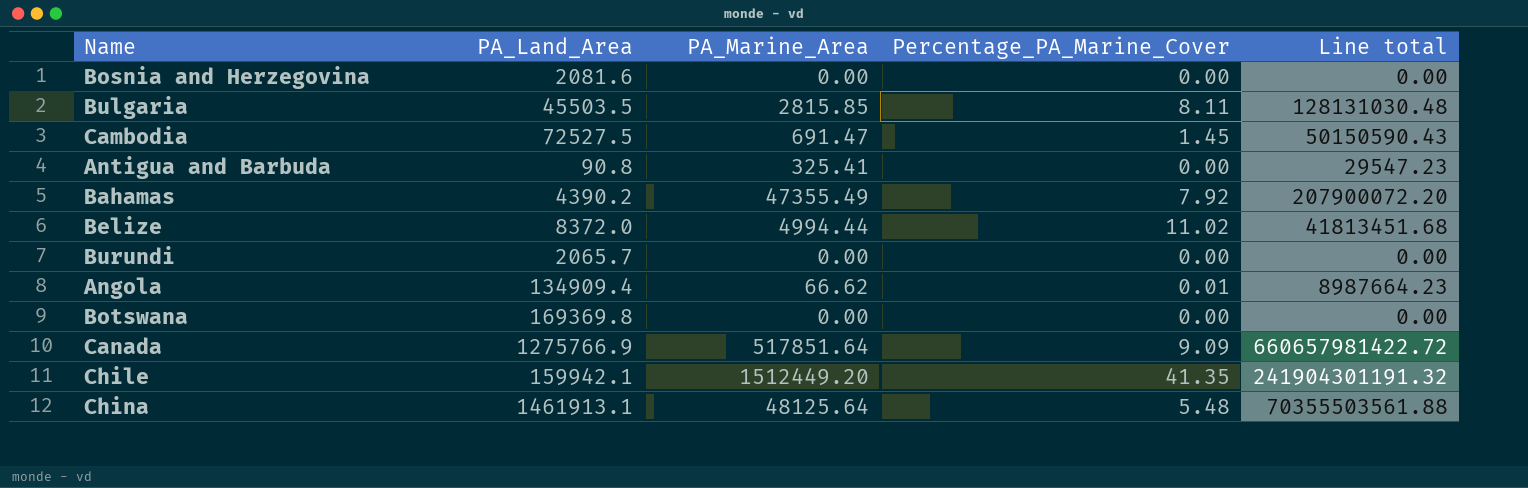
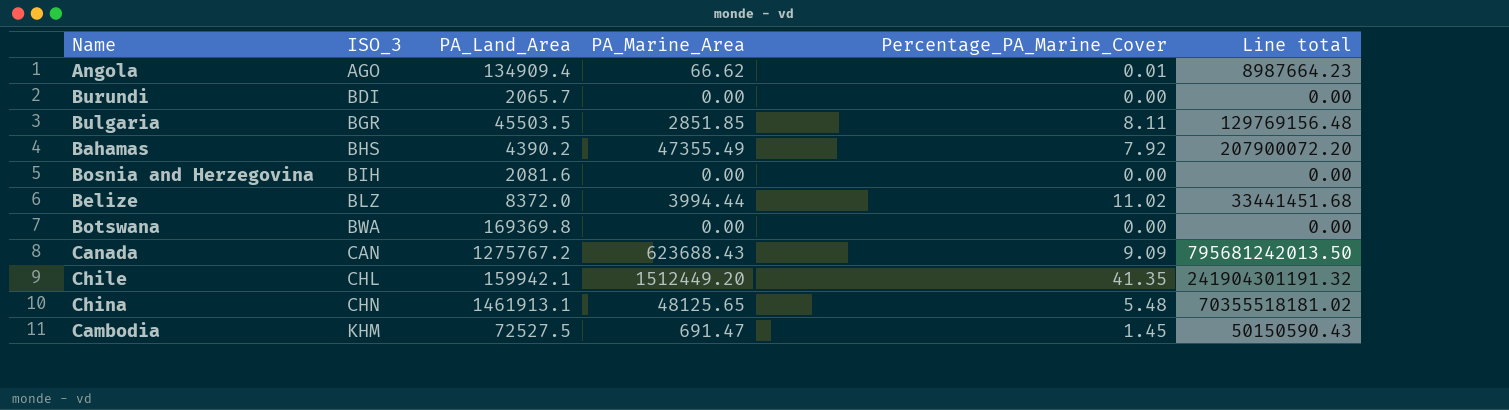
row order: none -> ISO_3 ascending
column ISO_3 | position: none -> 2
row Antigua and Barbuda: 90.8 | 325.41 | 0.00 | 29547.23 -> none
Bulgaria | PA_Marine_Area: 2815.85 -> 2851.85
Bulgaria | Line total: 128131030.48 -> 129769156.48
Belize | PA_Marine_Area: 4994.44 -> 3994.44
Belize | Line total: 41813451.68 -> 33441451.68
Canada | PA_Land_Area: 1275766.9 -> 1275767.2
Canada | PA_Marine_Area: 517851.64 -> 623688.43
Canada | Line total: 660657981422.72 -> 795681242013.50
China | PA_Marine_Area: 48125.64 -> 48125.65
China | Line total: 70355503561.88 -> 70355518181.02

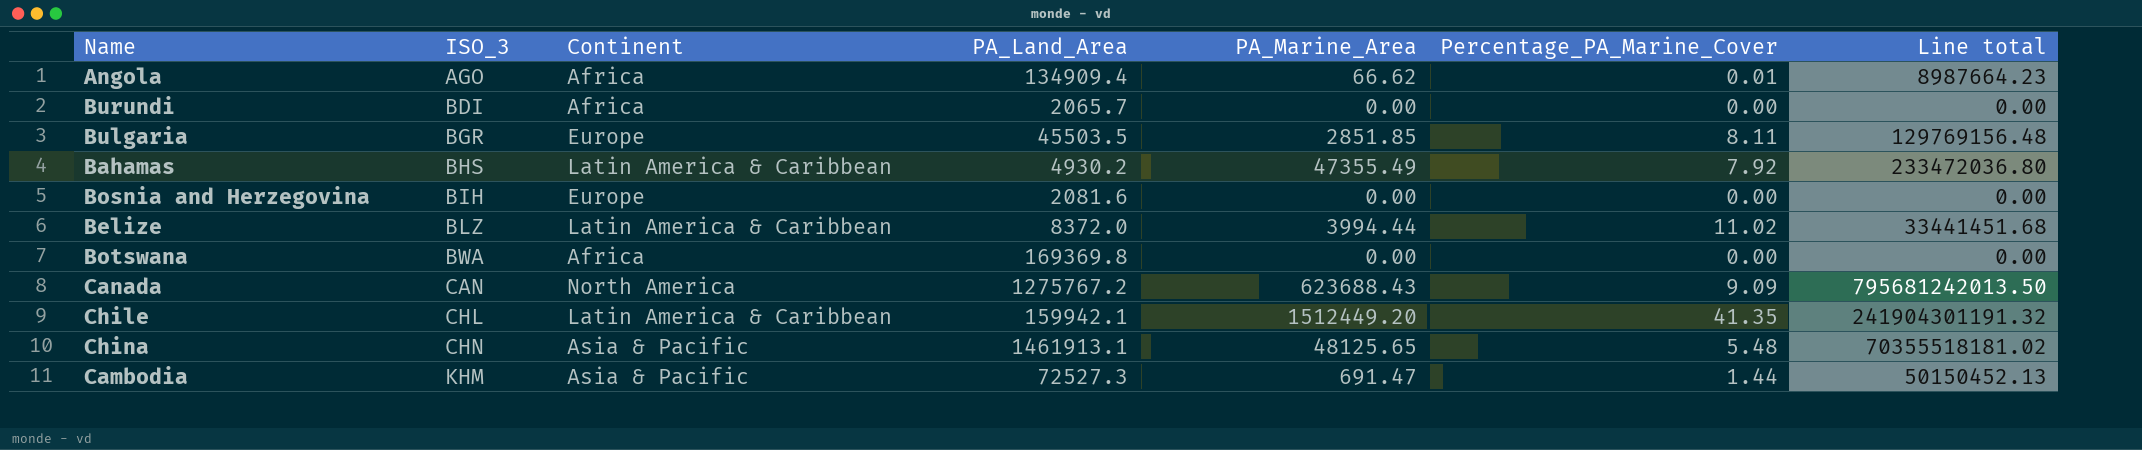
column Continent | position: none -> 3
Bahamas | PA_Land_Area: 4390.2 -> 4930.2
Bahamas | Line total: 207900072.20 -> 233472036.80
Cambodia | PA_Land_Area: 72527.5 -> 72527.3
Cambodia | Percentage_PA_Marine_Cover: 1.45 -> 1.44
Cambodia | Line total: 50150590.43 -> 50150452.13

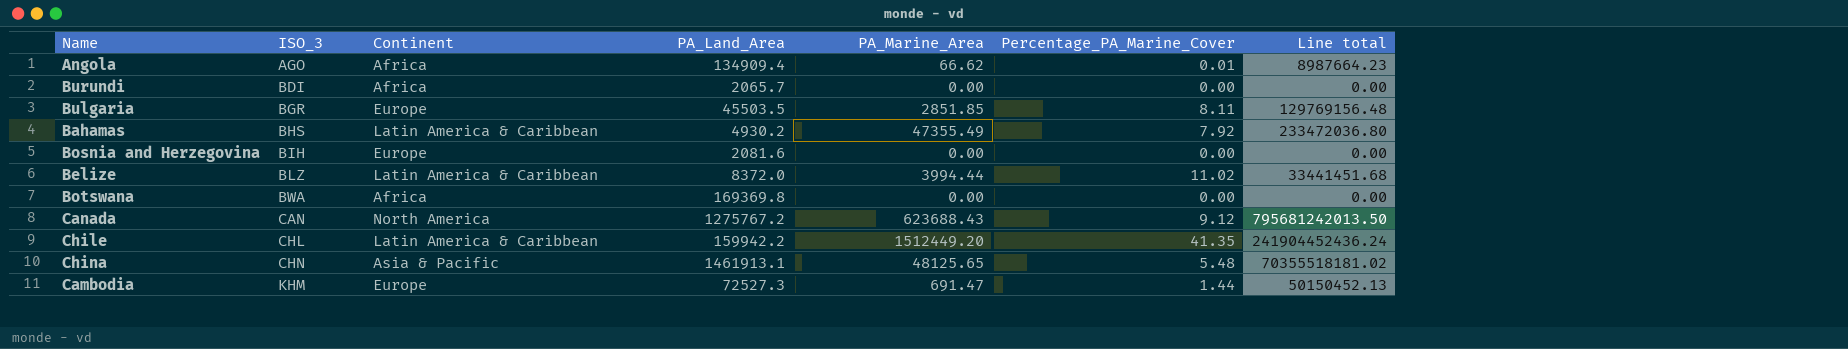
Canada | Percentage_PA_Marine_Cover: 9.09 -> 9.12
Chile | PA_Land_Area: 159942.1 -> 159942.2
Chile | Line total: 241904301191.32 -> 241904452436.24
Cambodia | Continent: Asia & Pacific -> Europe

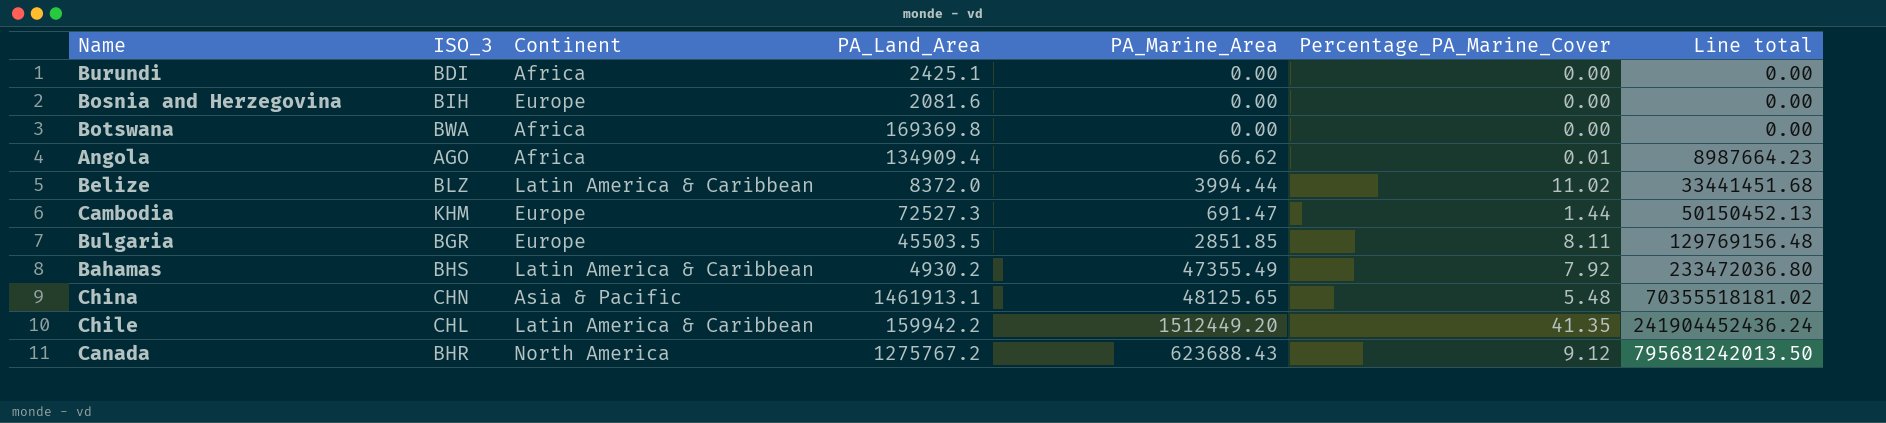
row order: ISO_3 ascending -> Line total ascending
Burundi | PA_Land_Area: 2065.7 -> 2425.1
Canada | ISO_3: CAN -> BHR

